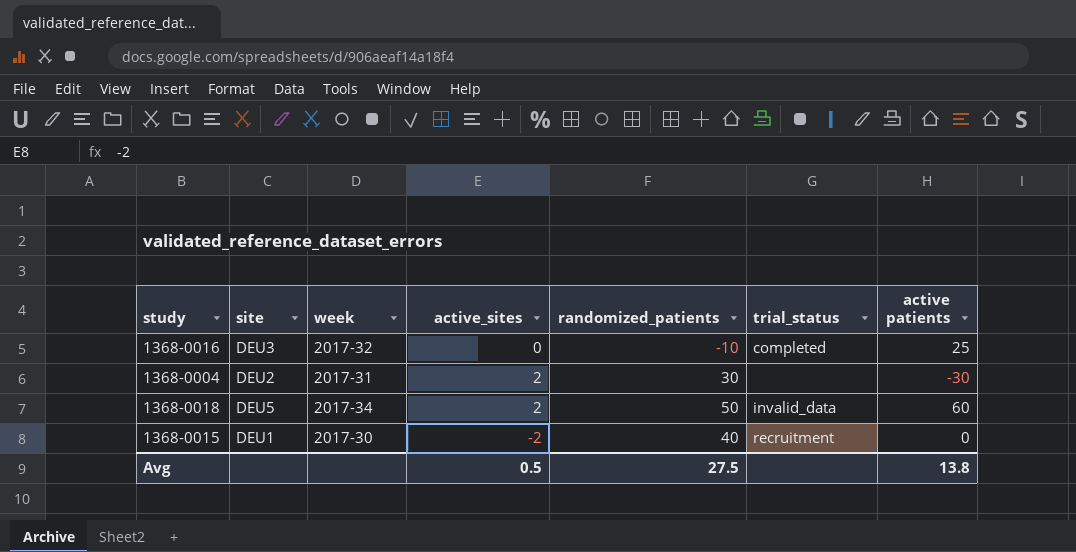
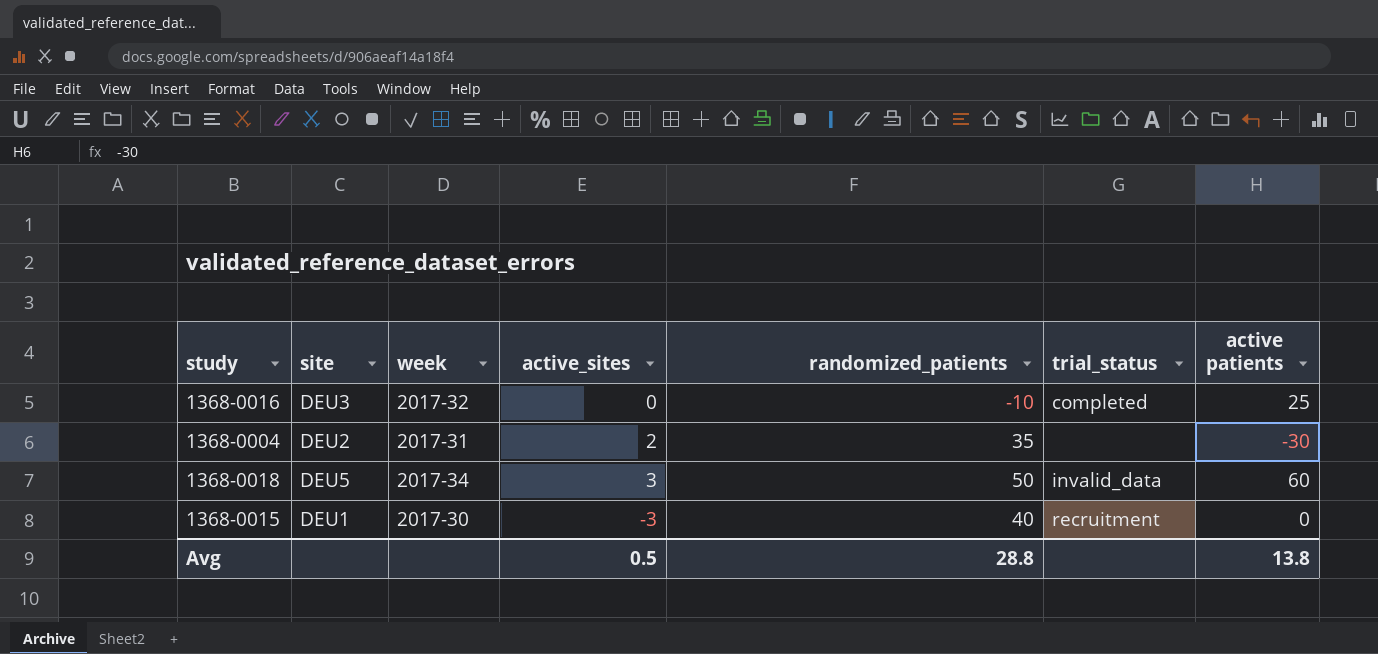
1368-0004 | randomized_patients: 30 -> 35
1368-0018 | active_sites: 2 -> 3
1368-0015 | active_sites: -2 -> -3
Avg | randomized_patients: 27.5 -> 28.8

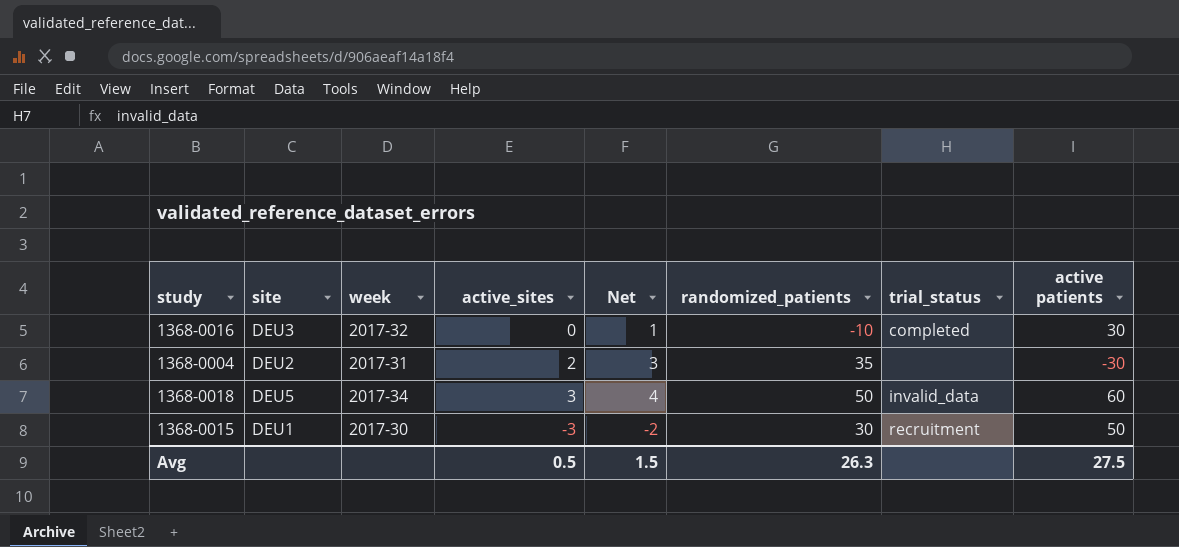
column Net | formula: none -> [active_sites] + 1
1368-0016 | active patients: 25 -> 30
1368-0015 | randomized_patients: 40 -> 30
1368-0015 | active patients: 0 -> 50
Avg | randomized_patients: 28.8 -> 26.3
Avg | active patients: 13.8 -> 27.5

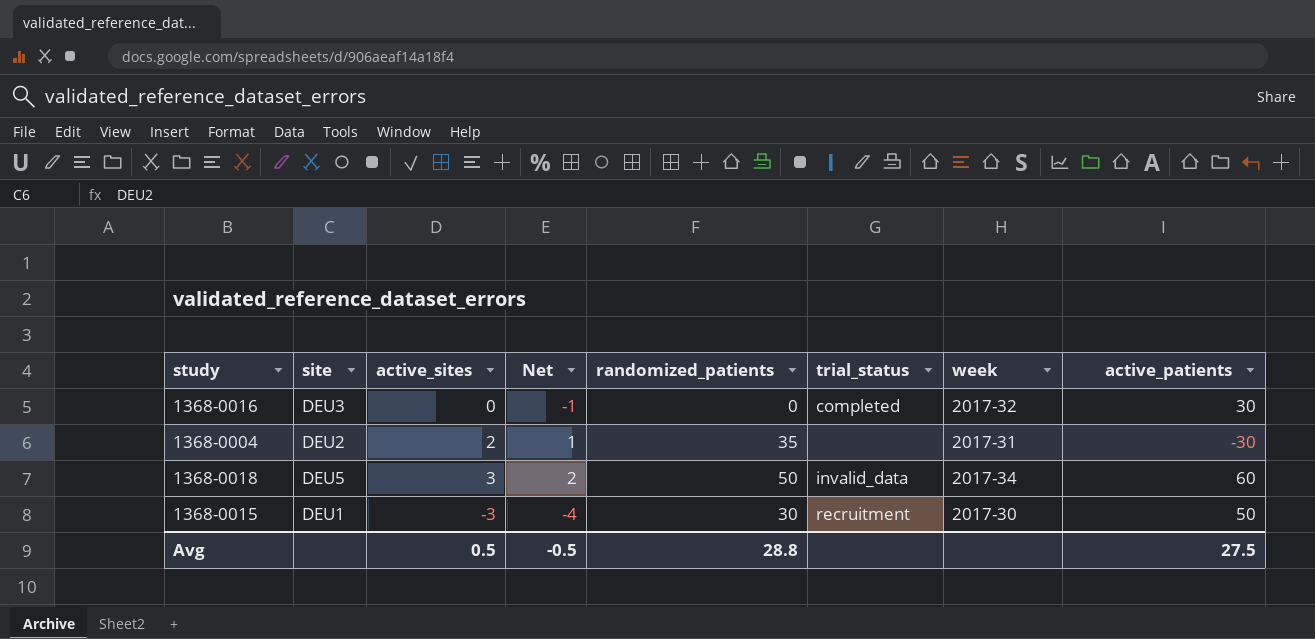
column Net | formula: [active_sites] + 1 -> [active_sites] - 1
column week | position: 3 -> 7
column name: active patients -> active_patients
1368-0016 | randomized_patients: -10 -> 0
Avg | Net: 1.5 -> -0.5
Avg | randomized_patients: 26.3 -> 28.8

